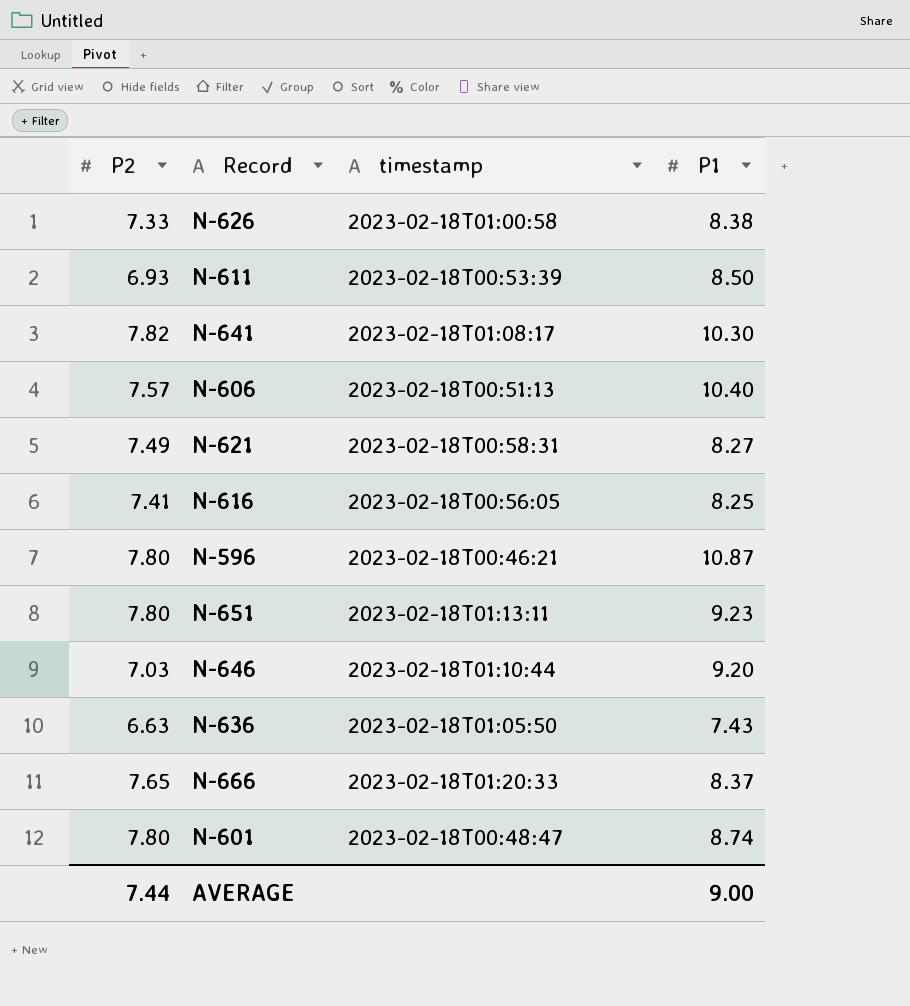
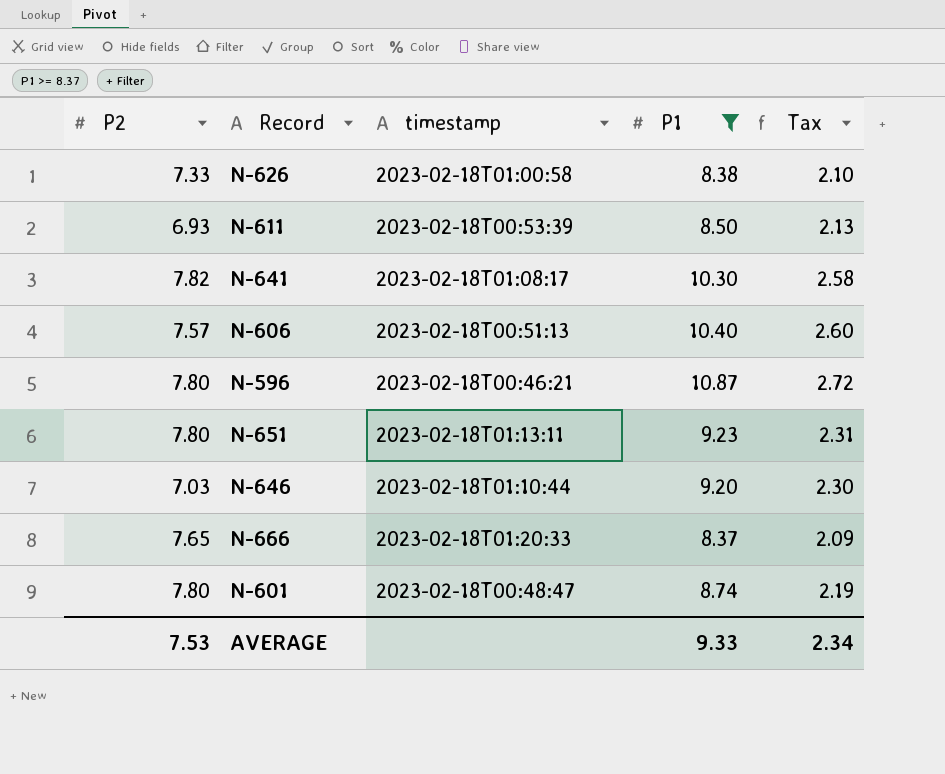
filter: none -> P1 >= 8.37
column Tax | formula: none -> [P1] * 0.25
AVERAGE | P2: 7.44 -> 7.53
AVERAGE | P1: 9.00 -> 9.33

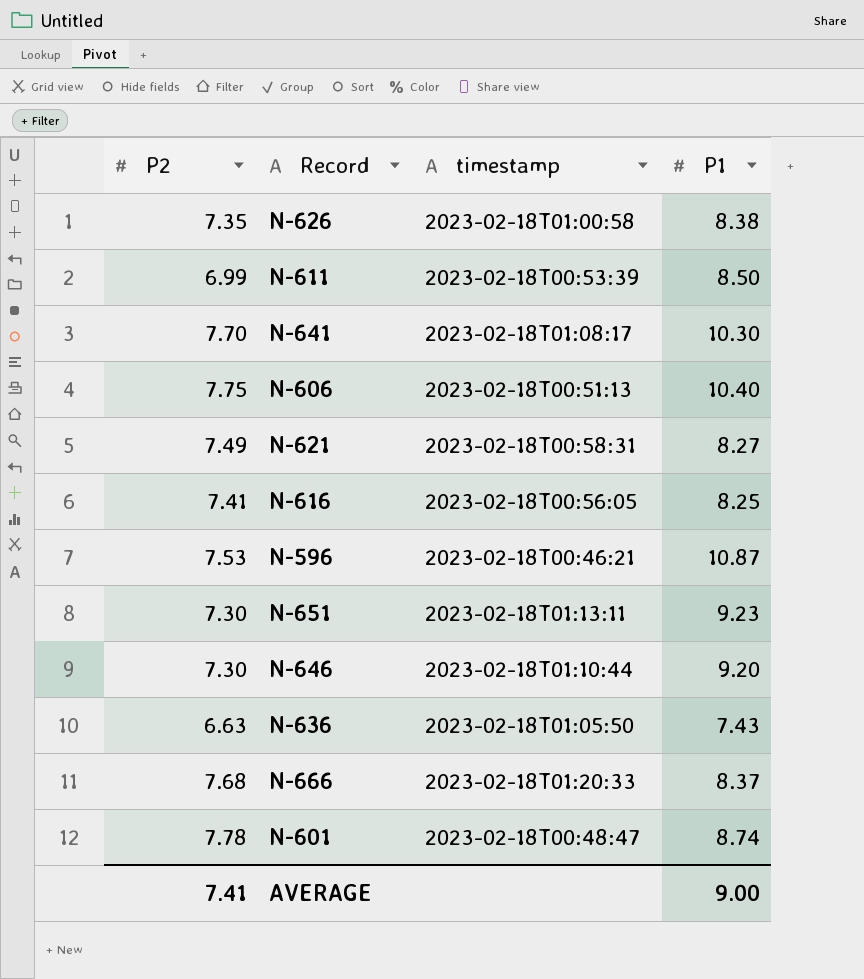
filter: P1 >= 8.37 -> none
column Tax | formula: [P1] * 0.25 -> none
N-626 | P2: 7.33 -> 7.35
N-611 | P2: 6.93 -> 6.99
N-641 | P2: 7.82 -> 7.70
N-606 | P2: 7.57 -> 7.75
N-596 | P2: 7.80 -> 7.53
N-651 | P2: 7.80 -> 7.30
N-646 | P2: 7.03 -> 7.30
N-666 | P2: 7.65 -> 7.68
N-601 | P2: 7.80 -> 7.78
AVERAGE | P2: 7.53 -> 7.41
AVERAGE | P1: 9.33 -> 9.00

